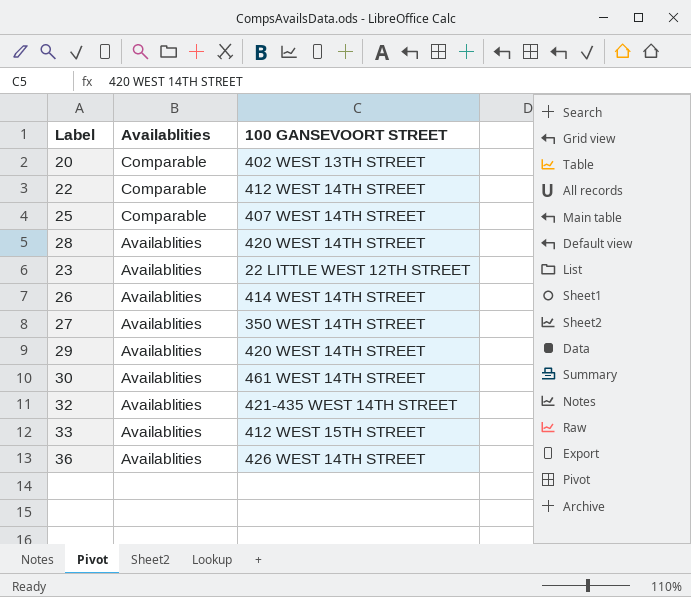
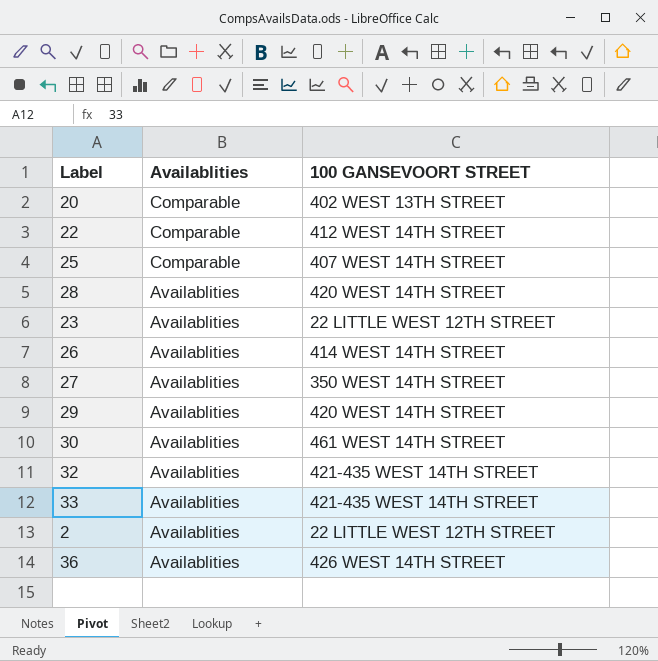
33 | 100 GANSEVOORT STREET: 412 WEST 15TH STREET -> 421-435 WEST 14TH STREET
row 2: none -> Availablities | 22 LITTLE WEST 12TH STREET

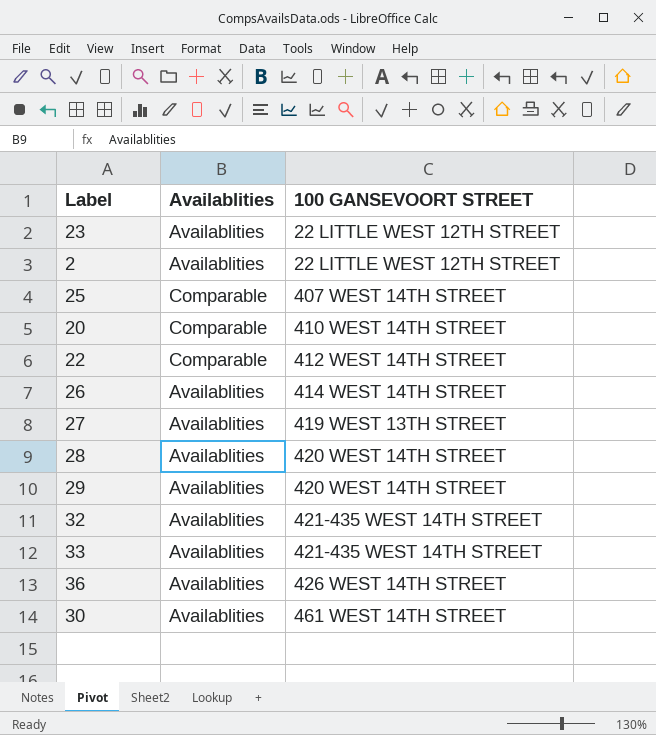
row order: Availablities descending -> 100 GANSEVOORT STREET ascending
20 | 100 GANSEVOORT STREET: 402 WEST 13TH STREET -> 410 WEST 14TH STREET
27 | 100 GANSEVOORT STREET: 350 WEST 14TH STREET -> 419 WEST 13TH STREET

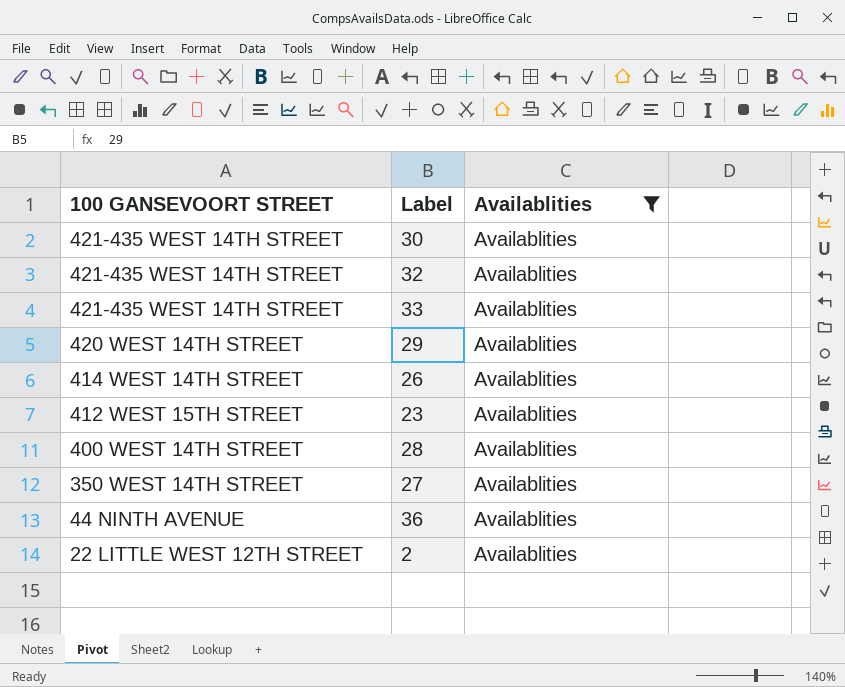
filter: none -> Availablities = Availablities
row order: 100 GANSEVOORT STREET ascending -> 100 GANSEVOORT STREET descending
column 100 GANSEVOORT STREET | position: 3 -> 1
30 | 100 GANSEVOORT STREET: 461 WEST 14TH STREET -> 421-435 WEST 14TH STREET
23 | 100 GANSEVOORT STREET: 22 LITTLE WEST 12TH STREET -> 412 WEST 15TH STREET
28 | 100 GANSEVOORT STREET: 420 WEST 14TH STREET -> 400 WEST 14TH STREET
27 | 100 GANSEVOORT STREET: 419 WEST 13TH STREET -> 350 WEST 14TH STREET
36 | 100 GANSEVOORT STREET: 426 WEST 14TH STREET -> 44 NINTH AVENUE

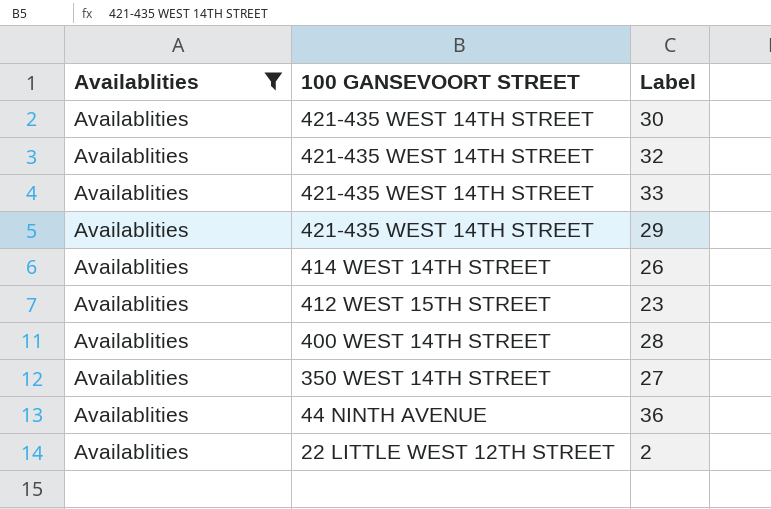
column Availablities | position: 3 -> 1
29 | 100 GANSEVOORT STREET: 420 WEST 14TH STREET -> 421-435 WEST 14TH STREET

